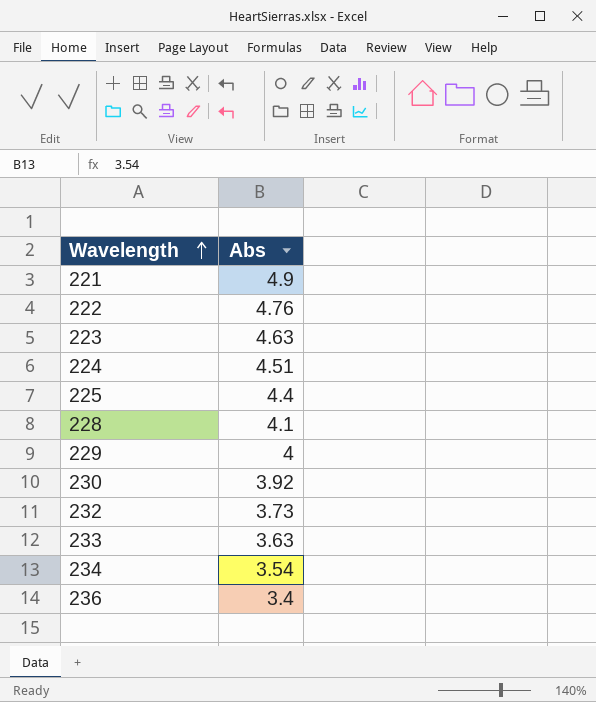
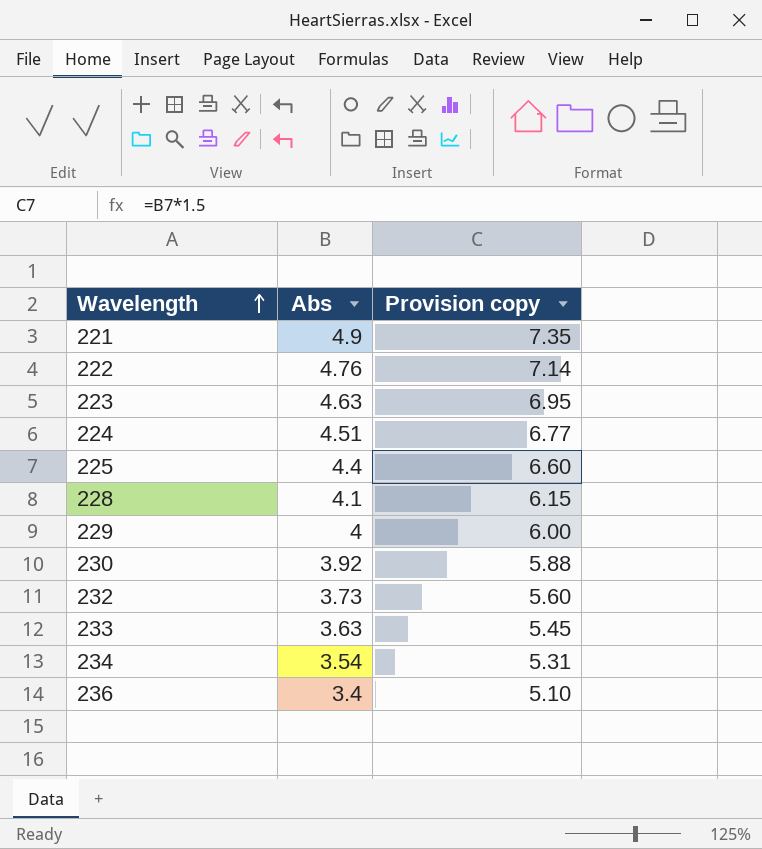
column Provision copy | formula: none -> [Abs] * 1.5

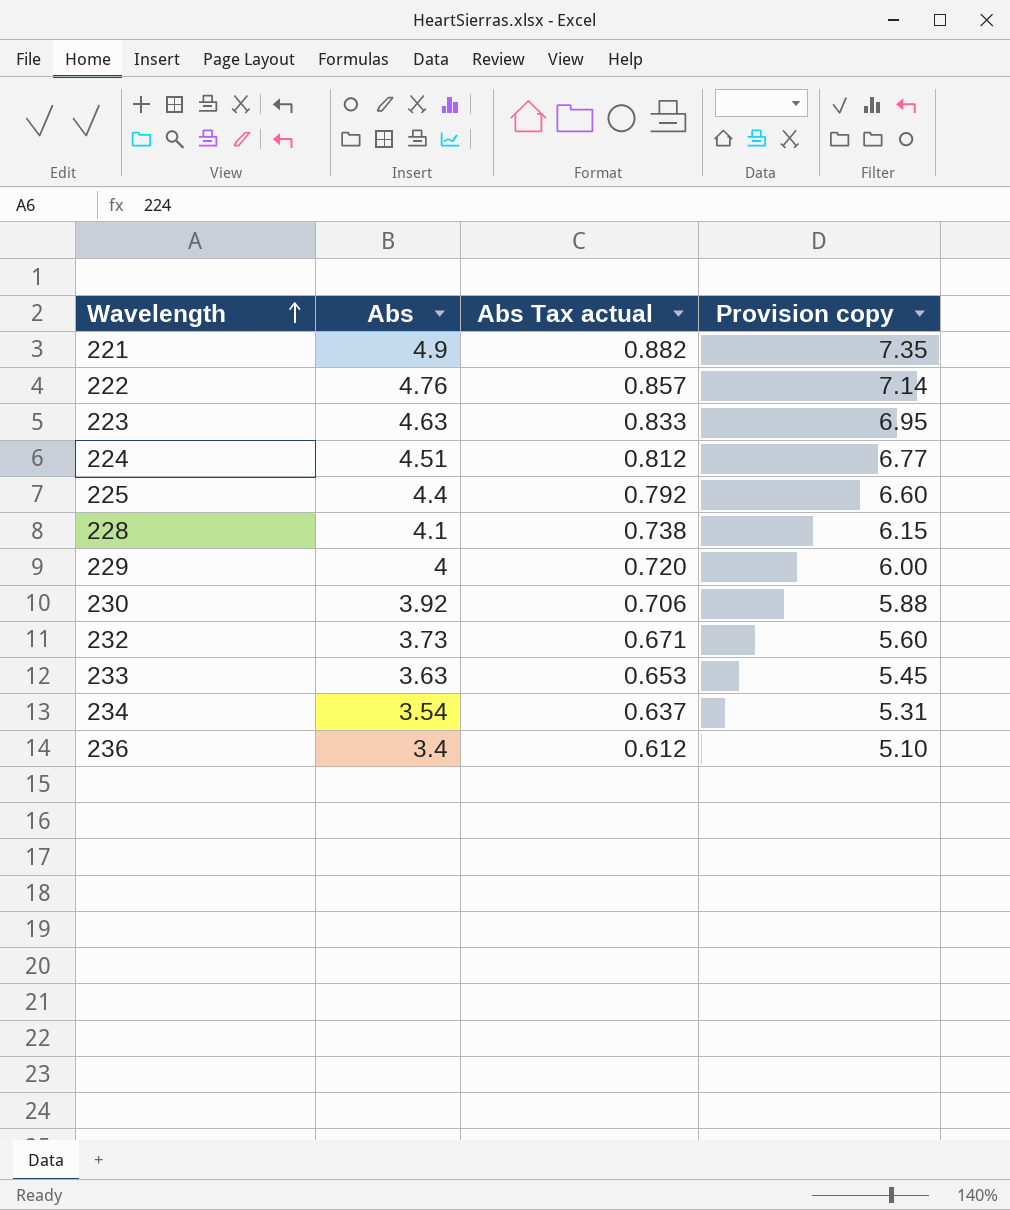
column Abs Tax actual | formula: none -> [Abs] * 0.18

